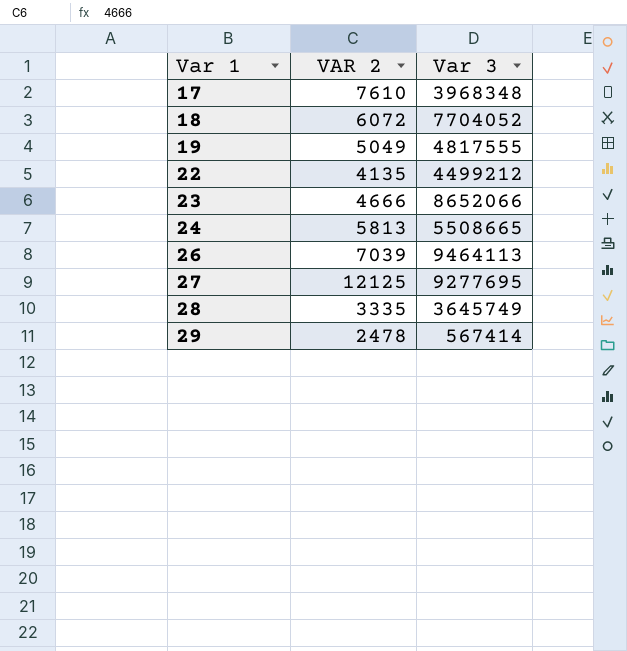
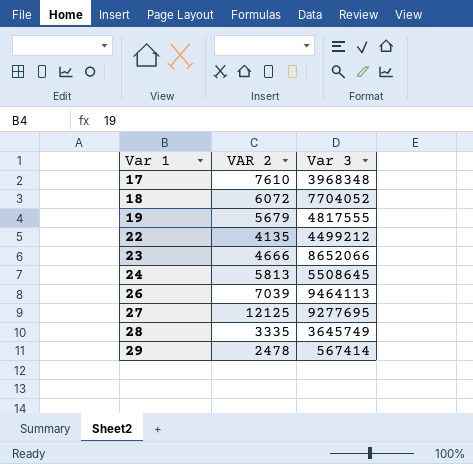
19 | VAR 2: 5049 -> 5679
24 | Var 3: 5508665 -> 5508645

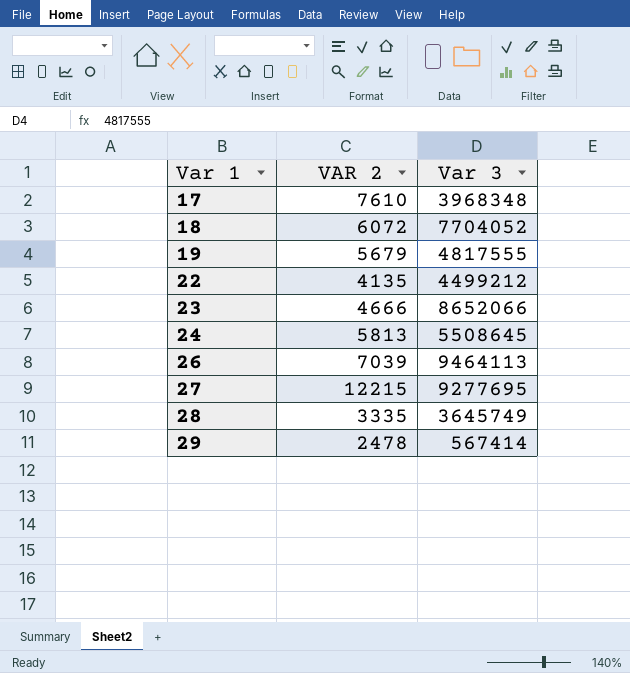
27 | VAR 2: 12125 -> 12215

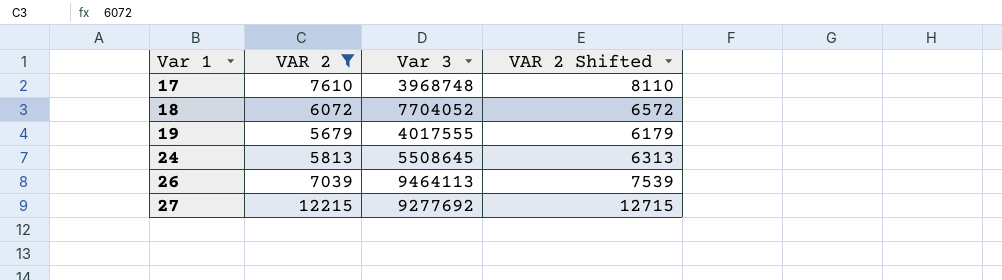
filter: none -> VAR 2 >= 5679
column VAR 2 Shifted | formula: none -> [VAR 2] + 500
17 | Var 3: 3968348 -> 3968748
19 | Var 3: 4817555 -> 4017555
27 | Var 3: 9277695 -> 9277692

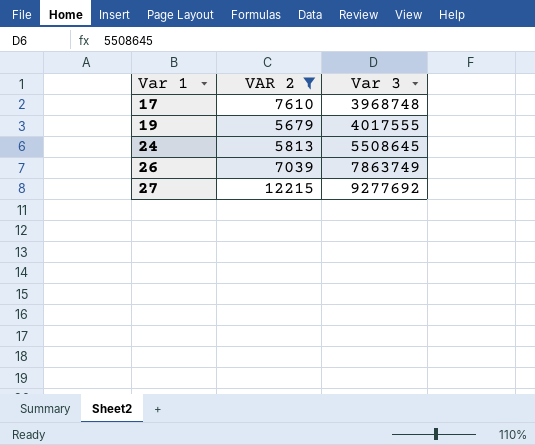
column VAR 2 Shifted | formula: [VAR 2] + 500 -> none
row 18: 6072 | 7704052 | 6572 -> none
26 | Var 3: 9464113 -> 7863749

